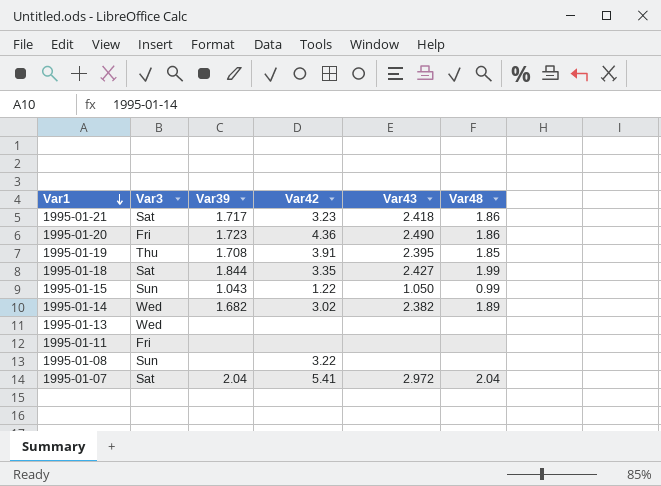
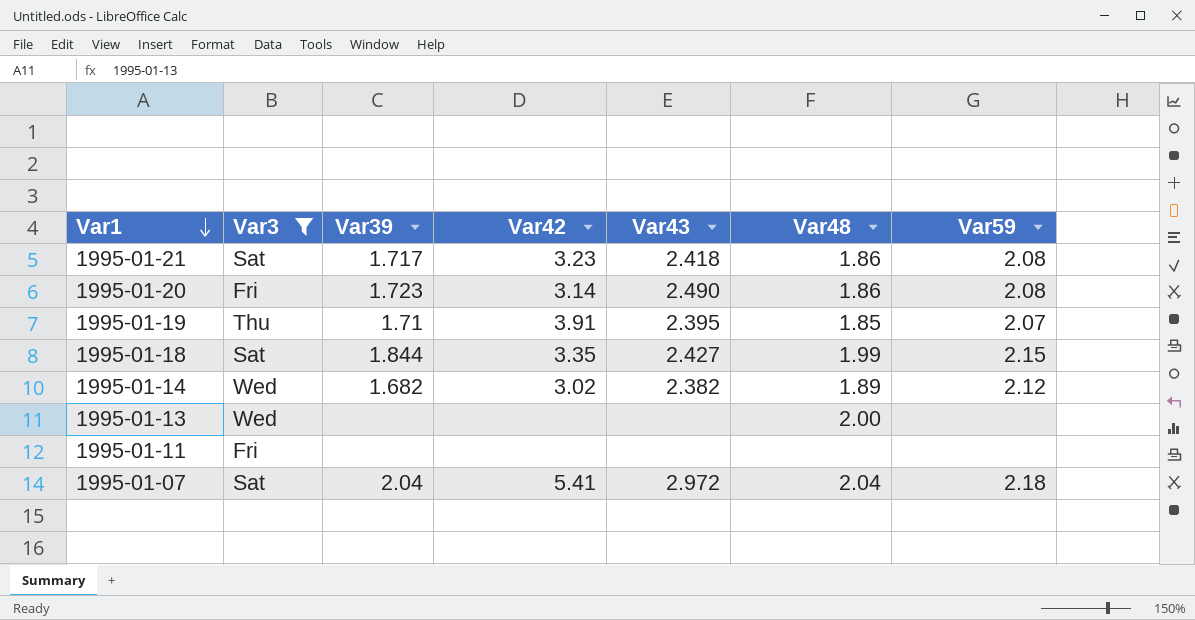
filter: none -> Var3 != Sun
column Var59 | position: none -> 7
1995-01-20 | Var42: 4.36 -> 3.14
1995-01-19 | Var39: 1.708 -> 1.71
1995-01-13 | Var48: none -> 2.00

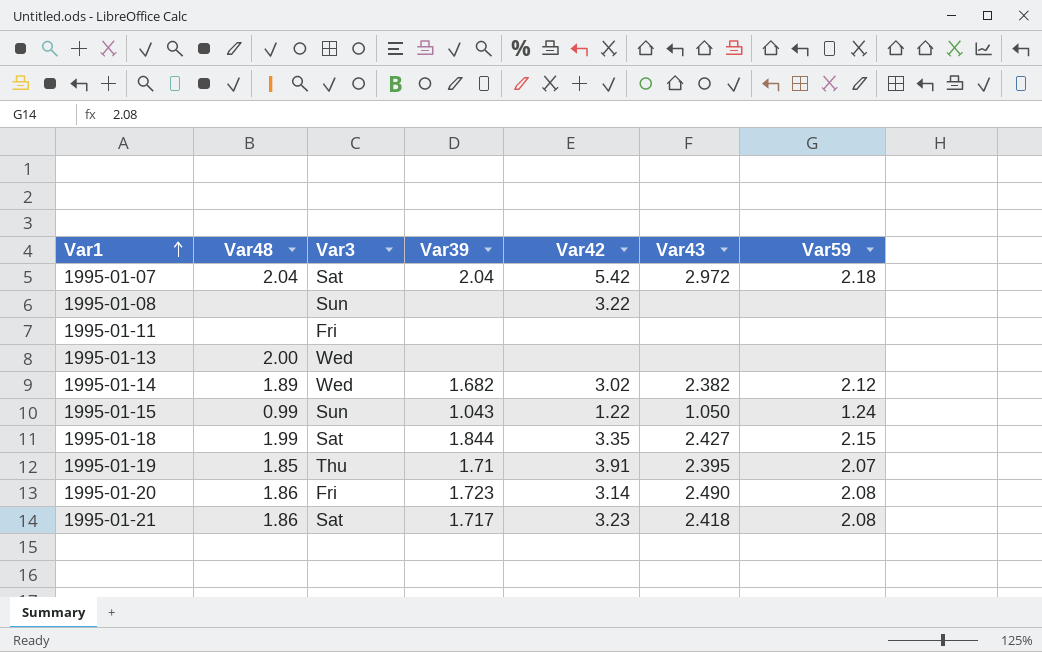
filter: Var3 != Sun -> none
row order: Var1 descending -> Var1 ascending
column Var48 | position: 6 -> 2
1995-01-07 | Var42: 5.41 -> 5.42

